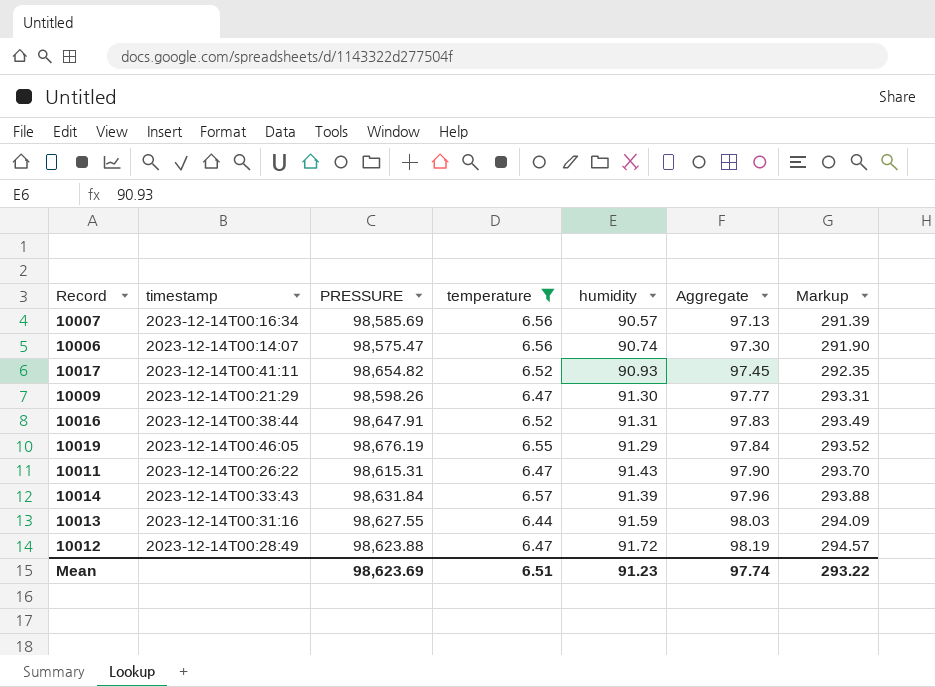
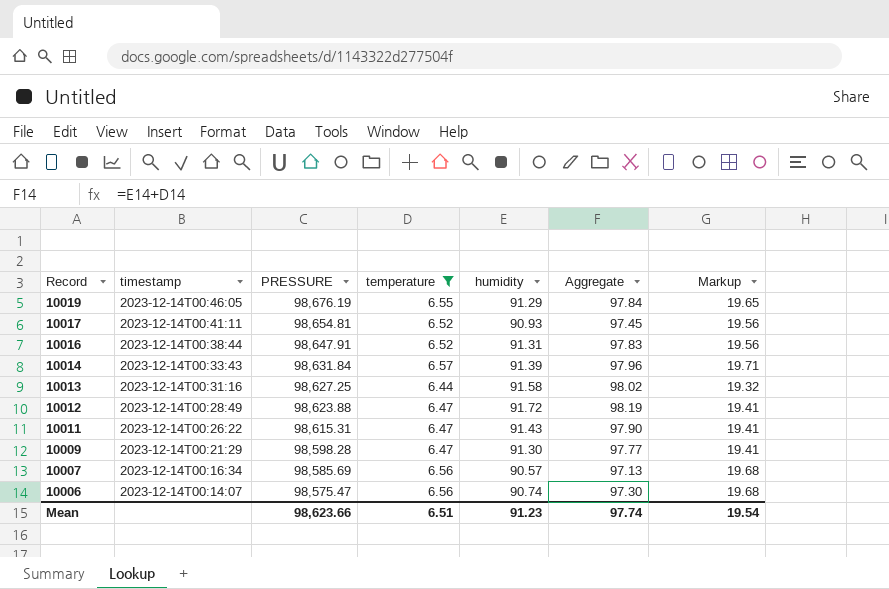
row order: Aggregate ascending -> Record descending
column Markup | formula: [Aggregate] * 3 -> [temperature] * 3
10017 | PRESSURE: 98,654.82 -> 98,654.81
10013 | PRESSURE: 98,627.55 -> 98,627.25
10013 | humidity: 91.59 -> 91.58
10013 | Aggregate: 98.03 -> 98.02
10009 | PRESSURE: 98,598.26 -> 98,598.28
Mean | PRESSURE: 98,623.69 -> 98,623.66
Mean | Markup: 293.22 -> 19.54

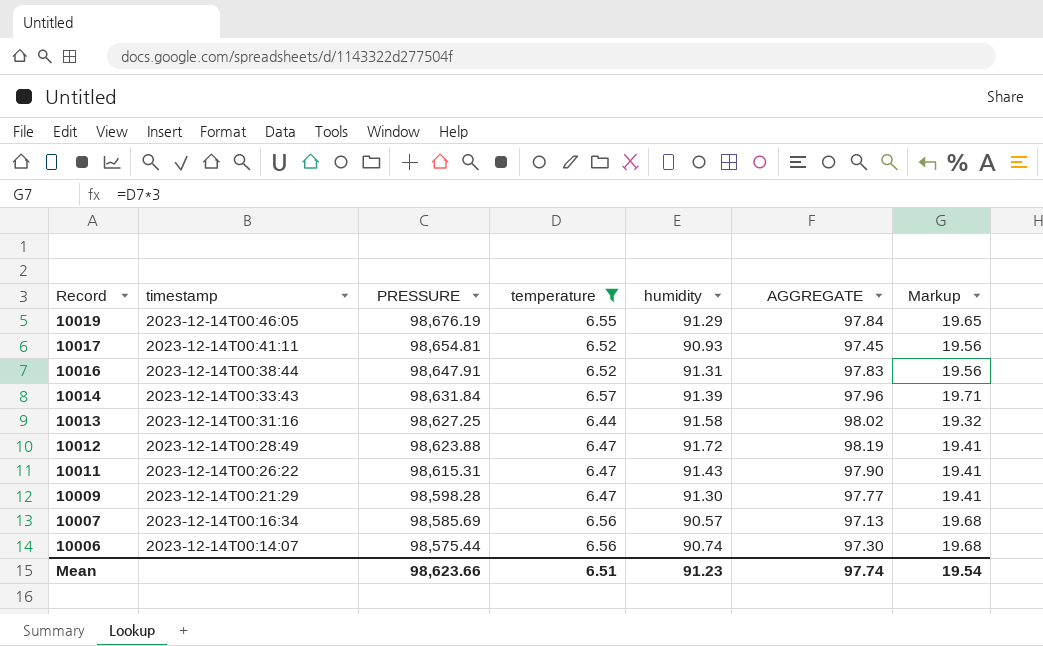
column name: Aggregate -> AGGREGATE
10006 | PRESSURE: 98,575.47 -> 98,575.44

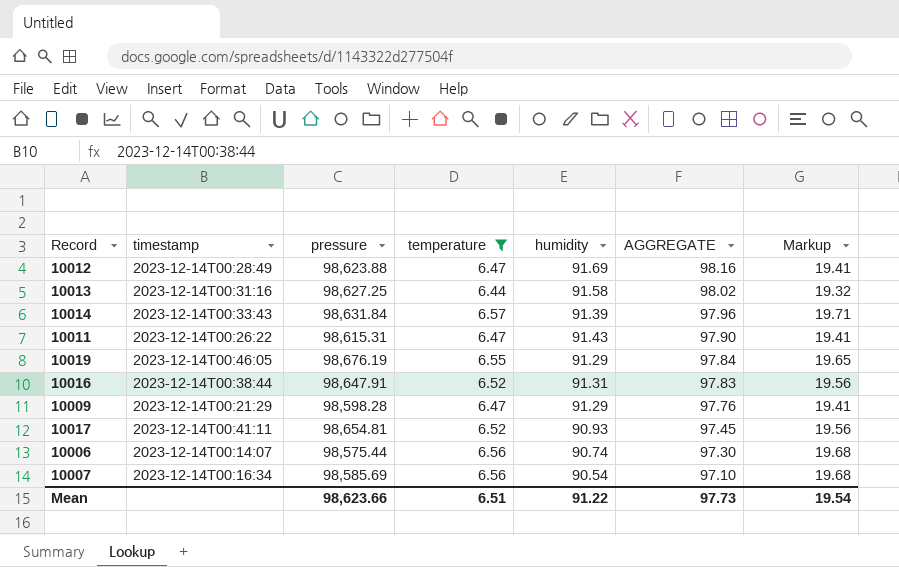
row order: Record descending -> AGGREGATE descending
column name: PRESSURE -> pressure
10012 | humidity: 91.72 -> 91.69
10012 | AGGREGATE: 98.19 -> 98.16
10009 | humidity: 91.30 -> 91.29
10009 | AGGREGATE: 97.77 -> 97.76
10007 | humidity: 90.57 -> 90.54
10007 | AGGREGATE: 97.13 -> 97.10
Mean | humidity: 91.23 -> 91.22
Mean | AGGREGATE: 97.74 -> 97.73

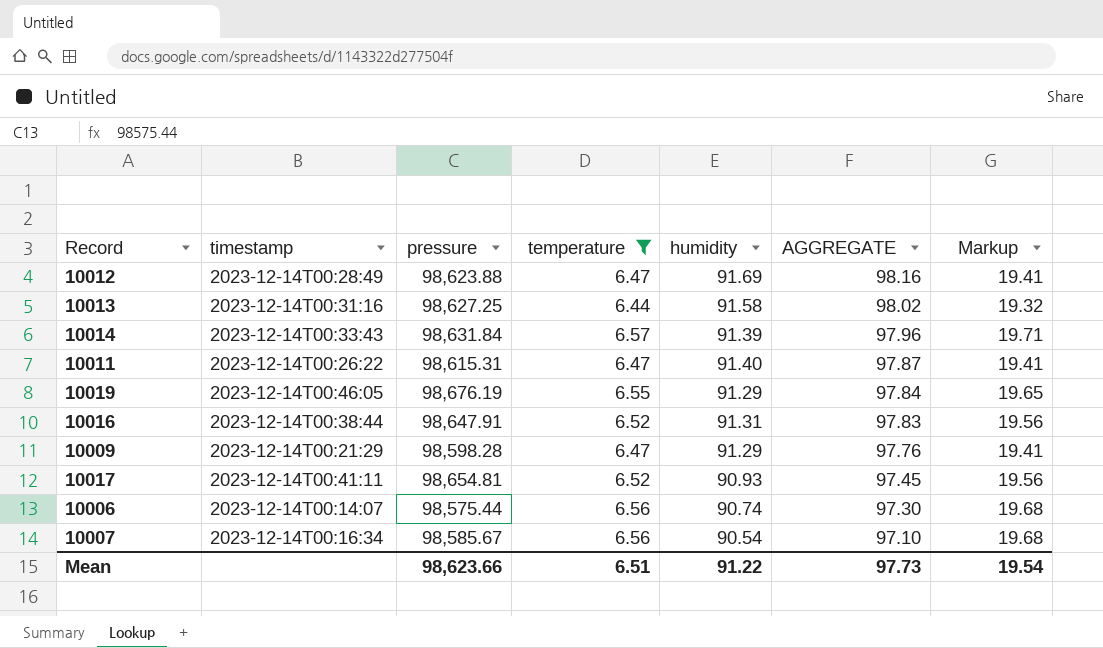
10011 | humidity: 91.43 -> 91.40
10011 | AGGREGATE: 97.90 -> 97.87
10007 | pressure: 98,585.69 -> 98,585.67

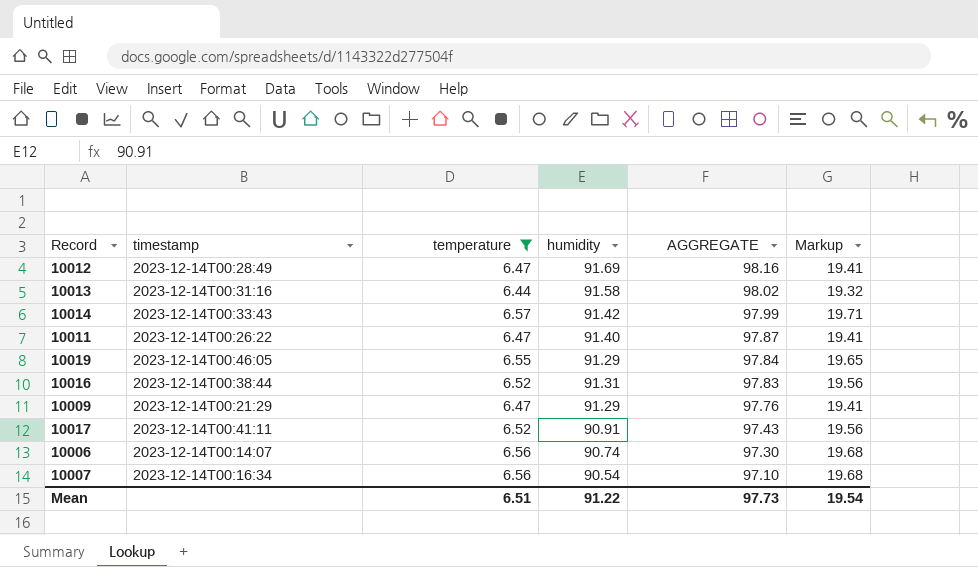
column pressure | position: 3 -> none
10014 | humidity: 91.39 -> 91.42
10014 | AGGREGATE: 97.96 -> 97.99
10017 | humidity: 90.93 -> 90.91
10017 | AGGREGATE: 97.45 -> 97.43

